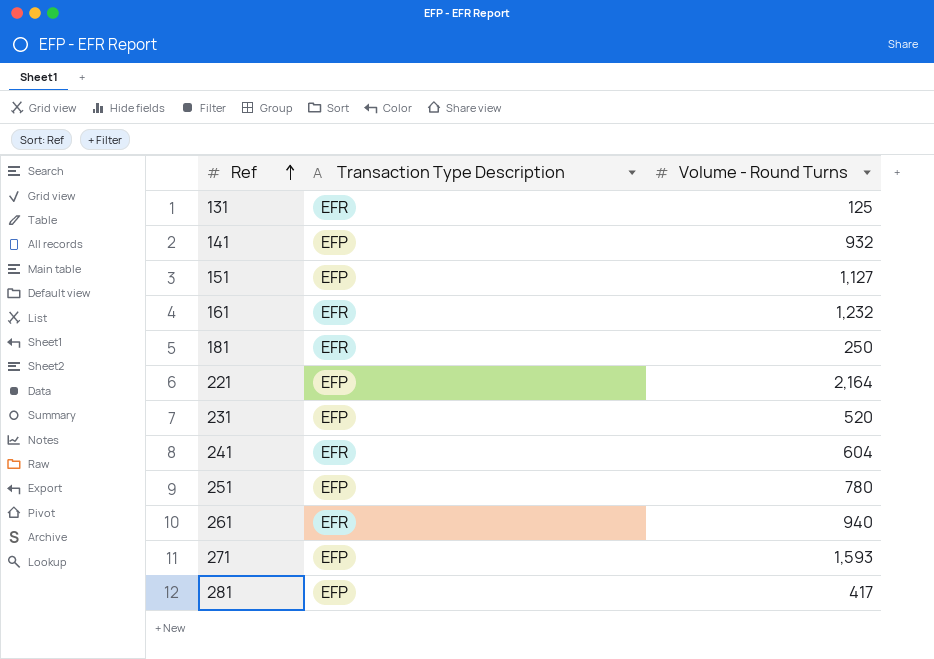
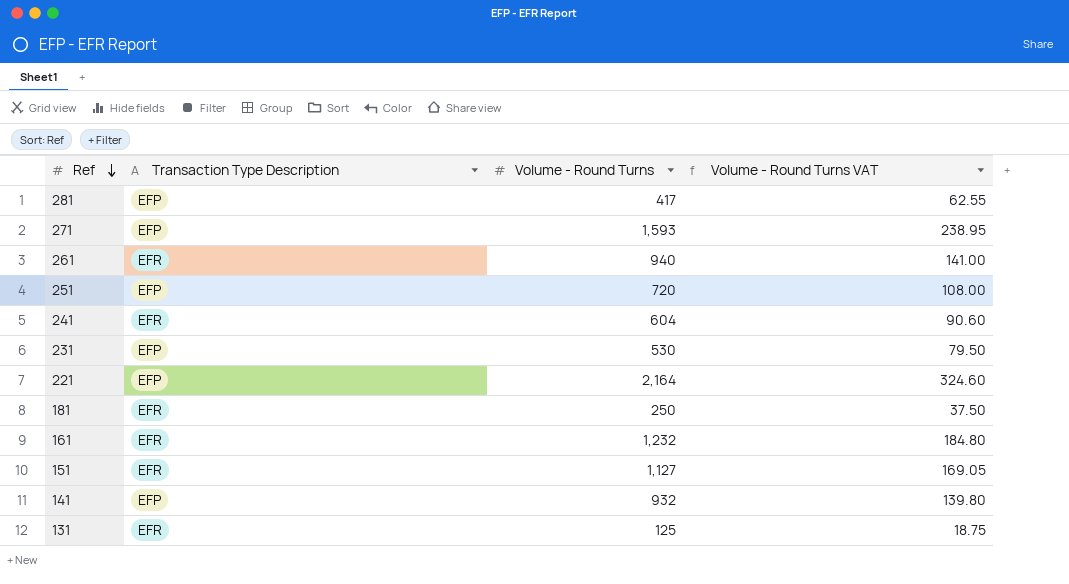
row order: Ref ascending -> Ref descending
column Volume - Round Turns VAT | formula: none -> [Volume - Round Turns] * 0.15
251 | Volume - Round Turns: 780 -> 720
231 | Volume - Round Turns: 520 -> 530
151 | Transaction Type Description: EFP -> EFR

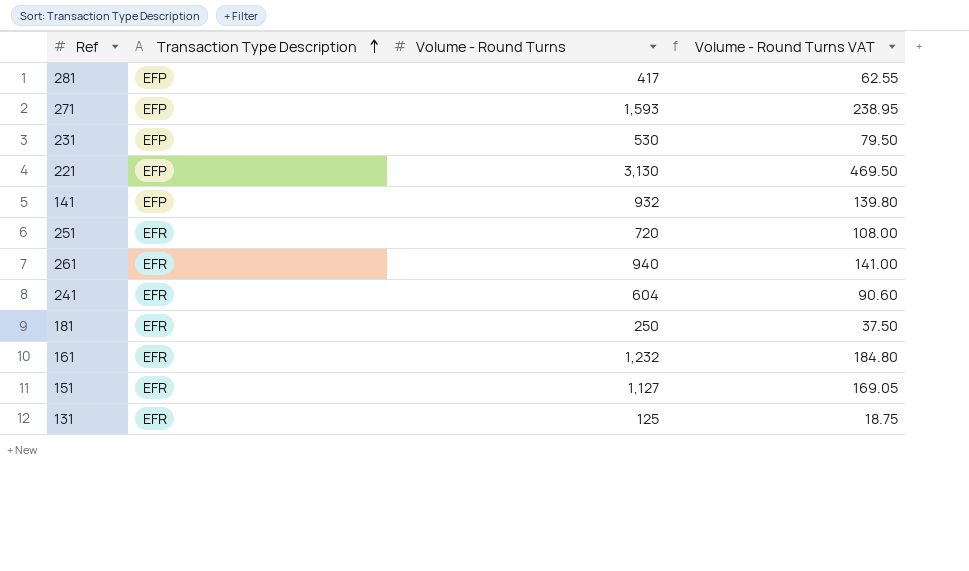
row order: Ref descending -> Transaction Type Description ascending
221 | Volume - Round Turns: 2,164 -> 3,130
221 | Volume - Round Turns VAT: 324.60 -> 469.50
251 | Transaction Type Description: EFP -> EFR

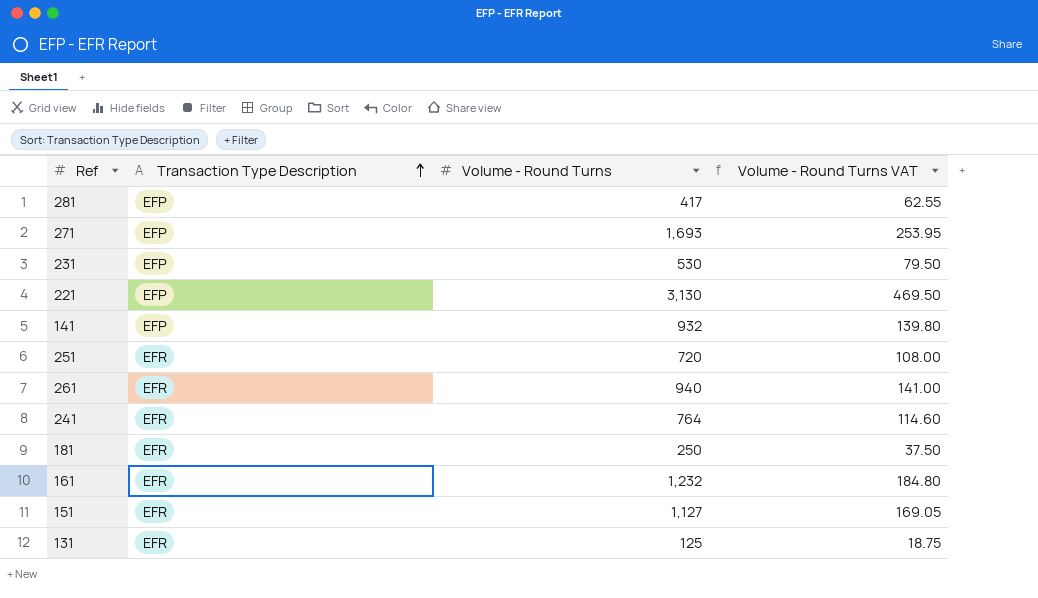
271 | Volume - Round Turns: 1,593 -> 1,693
271 | Volume - Round Turns VAT: 238.95 -> 253.95
241 | Volume - Round Turns: 604 -> 764
241 | Volume - Round Turns VAT: 90.60 -> 114.60

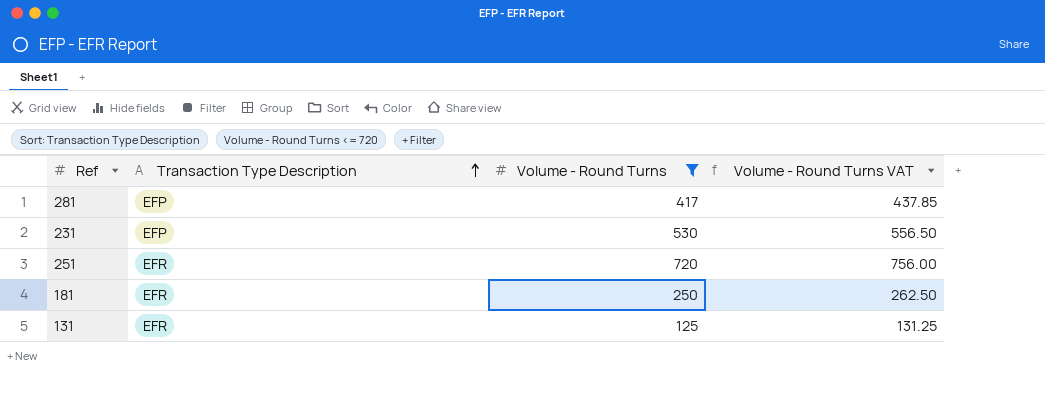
filter: none -> Volume - Round Turns <= 720
column Volume - Round Turns VAT | formula: [Volume - Round Turns] * 0.15 -> [Volume - Round Turns] * 1.05

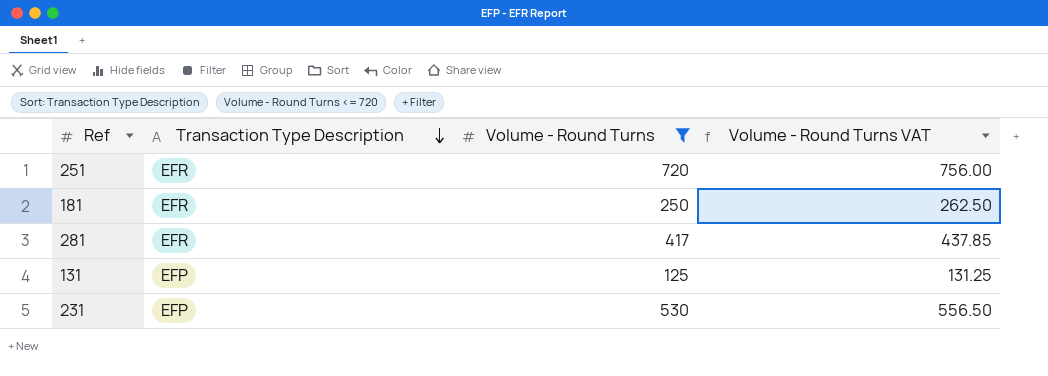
row order: Transaction Type Description ascending -> Transaction Type Description descending
281 | Transaction Type Description: EFP -> EFR
131 | Transaction Type Description: EFR -> EFP

